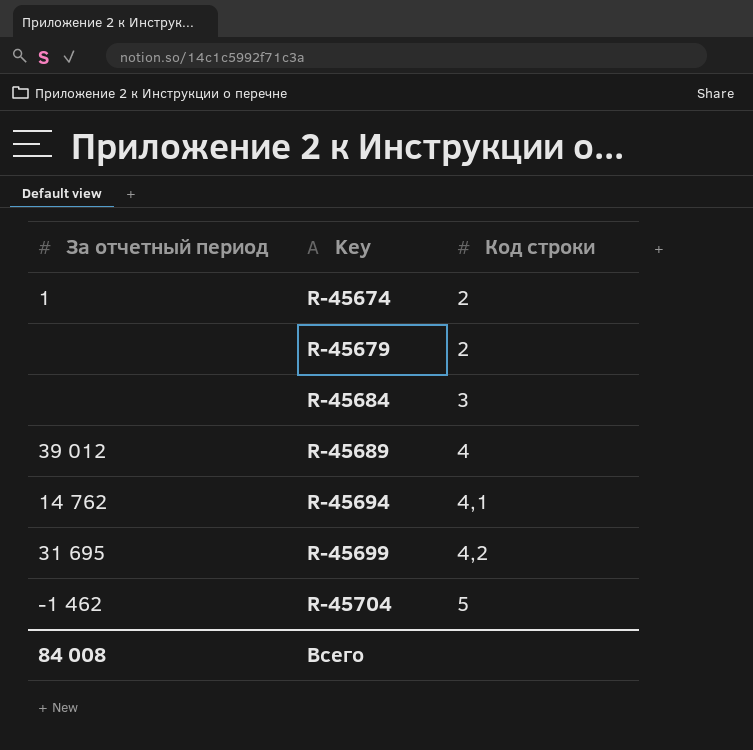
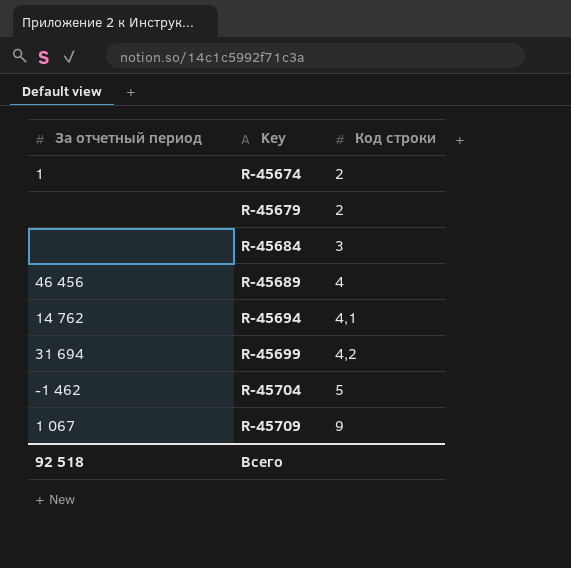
R-45689 | За отчетный период: 39 012 -> 46 456
R-45699 | За отчетный период: 31 695 -> 31 694
row R-45709: none -> 1 067 | 9
Всего | За отчетный период: 84 008 -> 92 518

